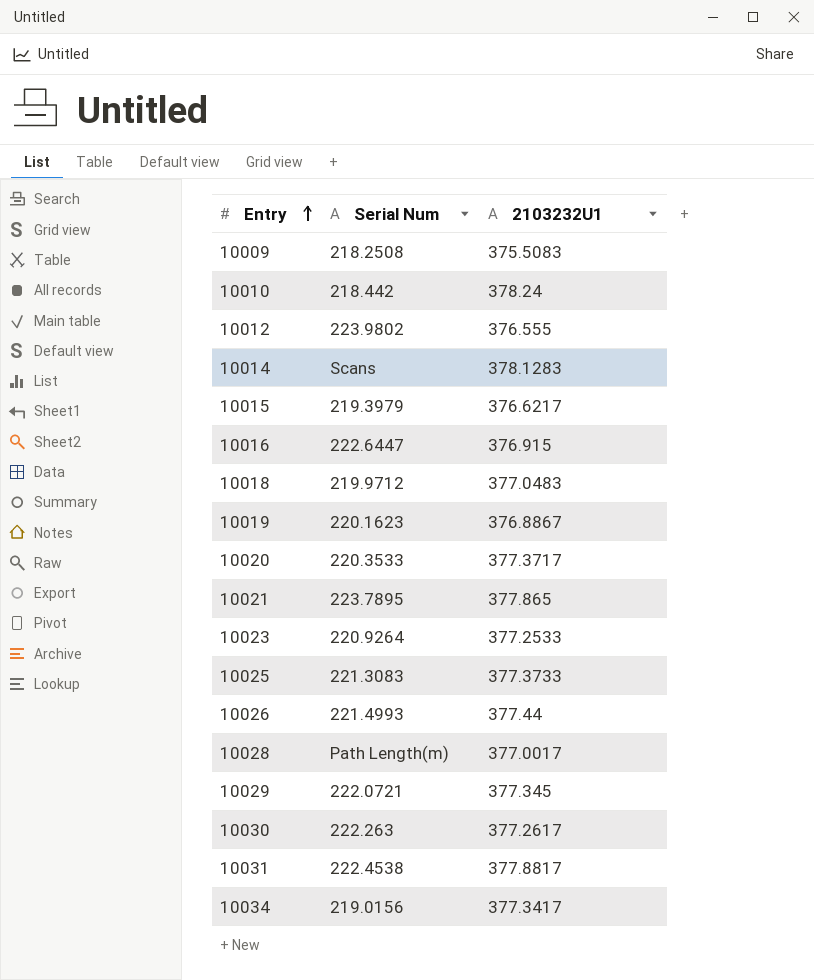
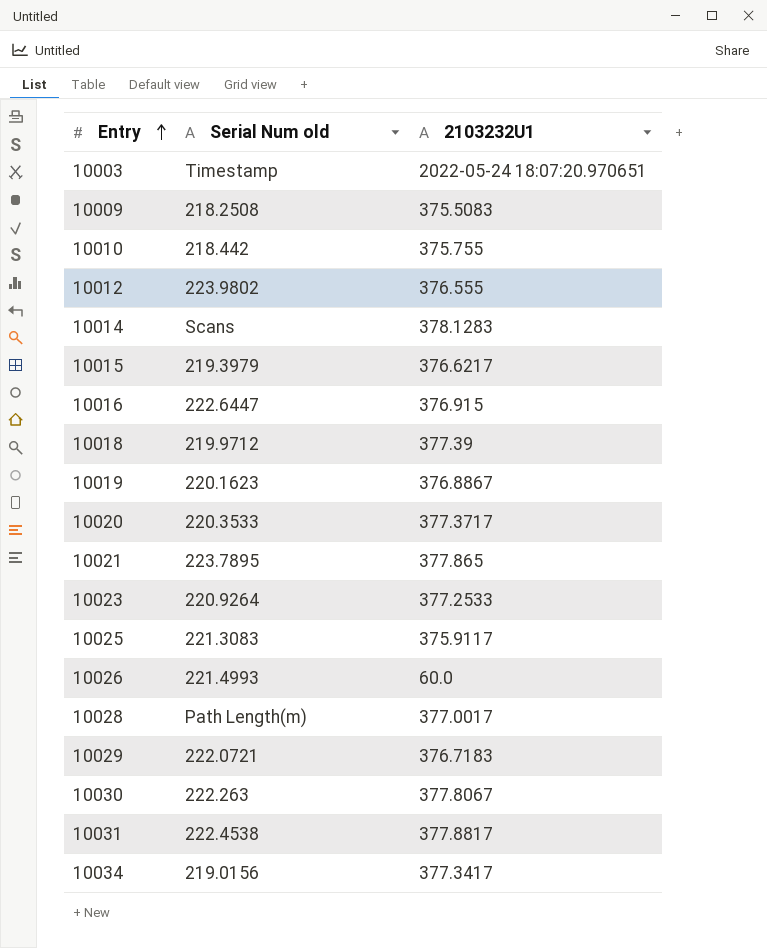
column name: Serial Num -> Serial Num old
row 10003: none -> Timestamp | 2022-05-24 18:07:20.970651
10010 | 2103232U1: 378.24 -> 375.755
10018 | 2103232U1: 377.0483 -> 377.39
10025 | 2103232U1: 377.3733 -> 375.9117
10026 | 2103232U1: 377.44 -> 60.0
10029 | 2103232U1: 377.345 -> 376.7183
10030 | 2103232U1: 377.2617 -> 377.8067

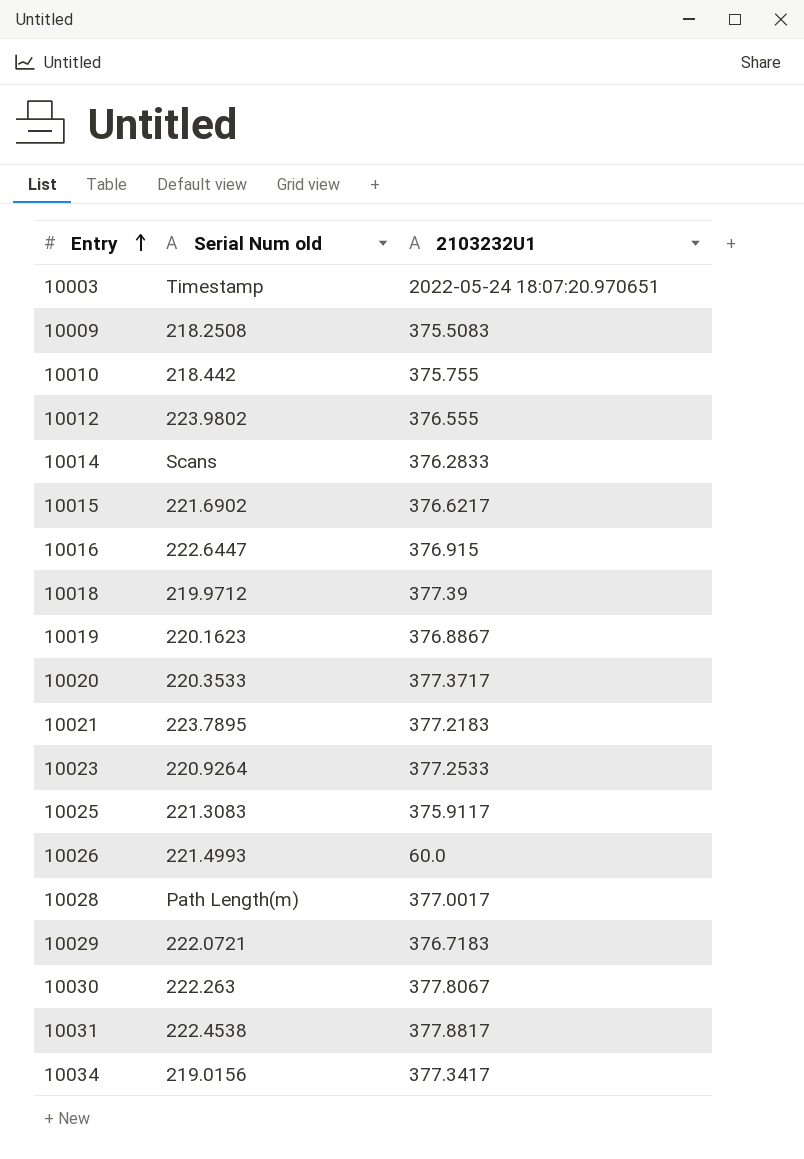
10014 | 2103232U1: 378.1283 -> 376.2833
10015 | Serial Num old: 219.3979 -> 221.6902
10021 | 2103232U1: 377.865 -> 377.2183

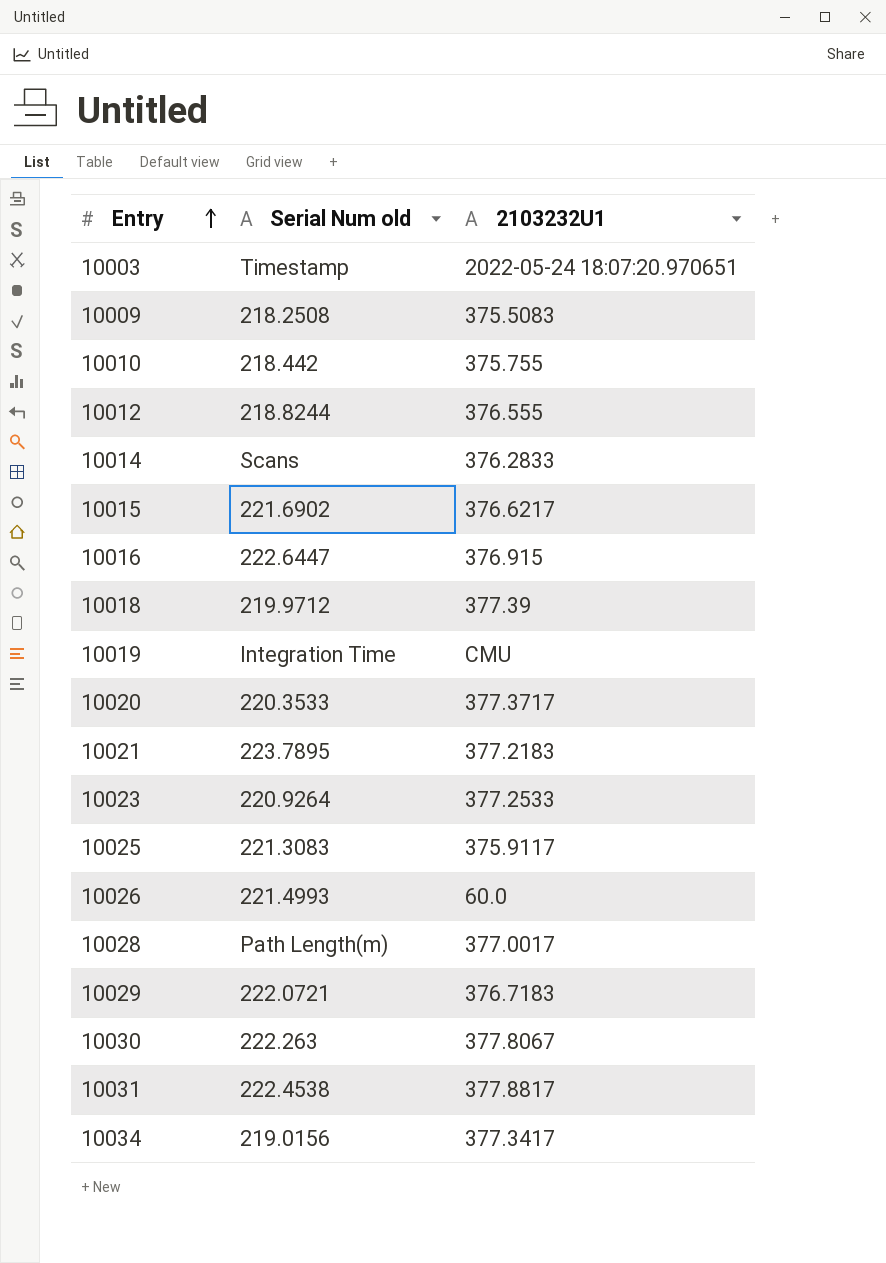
10012 | Serial Num old: 223.9802 -> 218.8244
10019 | Serial Num old: 220.1623 -> Integration Time
10019 | 2103232U1: 376.8867 -> CMU

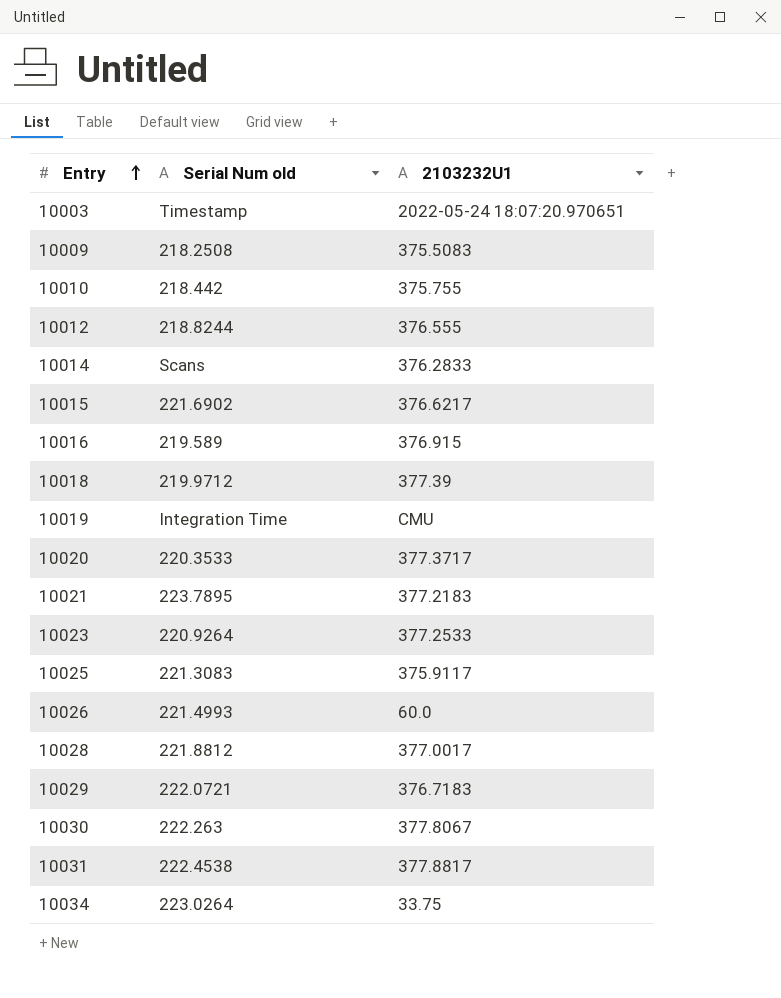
10016 | Serial Num old: 222.6447 -> 219.589
10028 | Serial Num old: Path Length(m) -> 221.8812
10034 | Serial Num old: 219.0156 -> 223.0264
10034 | 2103232U1: 377.3417 -> 33.75

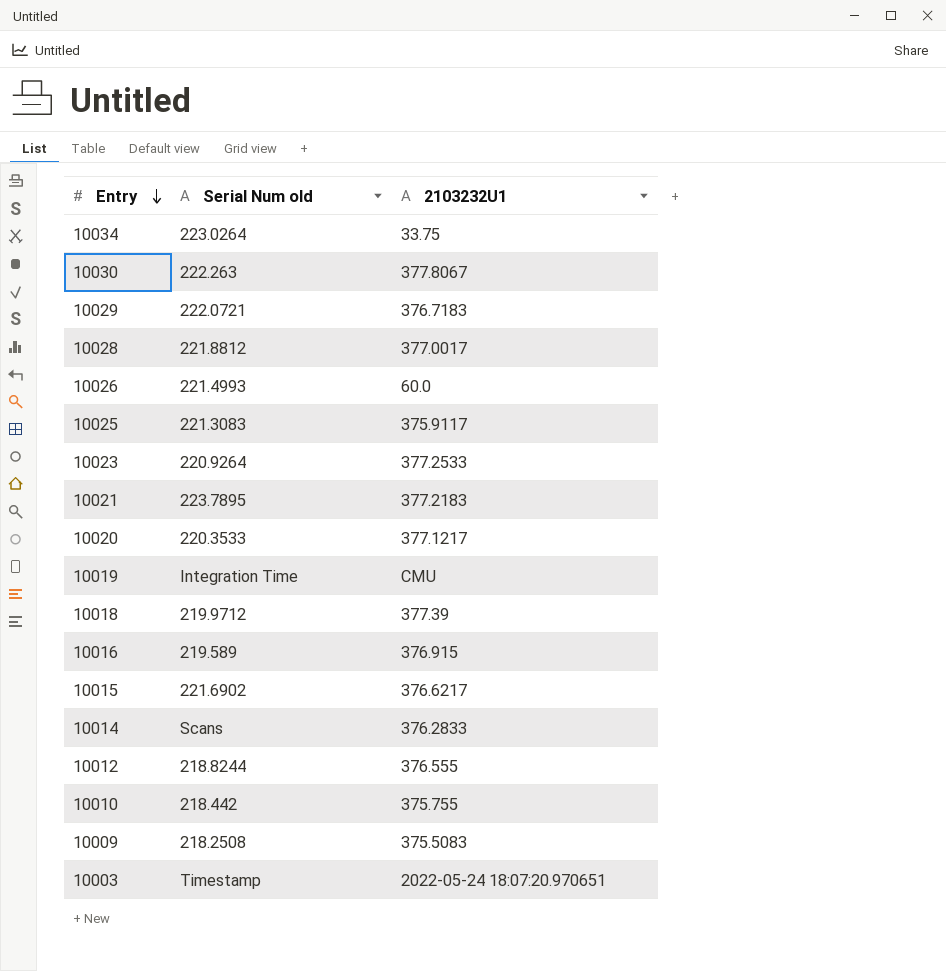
row order: Entry ascending -> Entry descending
row 10031: 222.4538 | 377.8817 -> none
10020 | 2103232U1: 377.3717 -> 377.1217

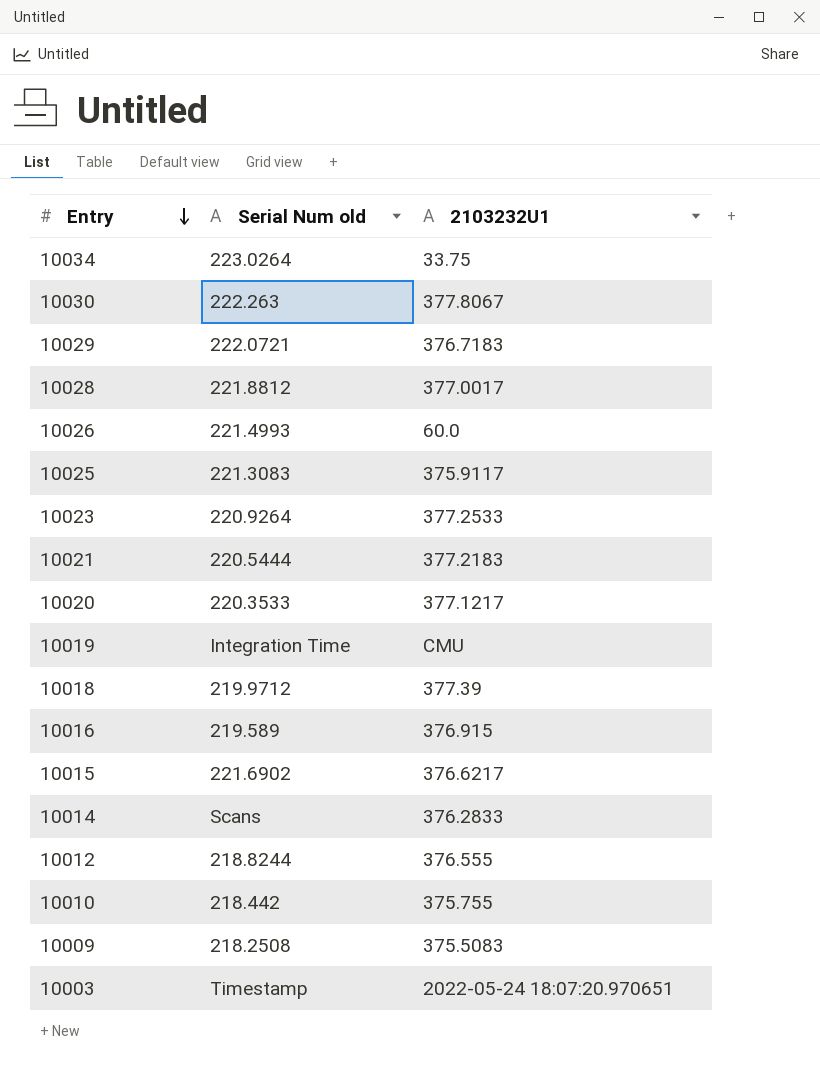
10021 | Serial Num old: 223.7895 -> 220.5444

